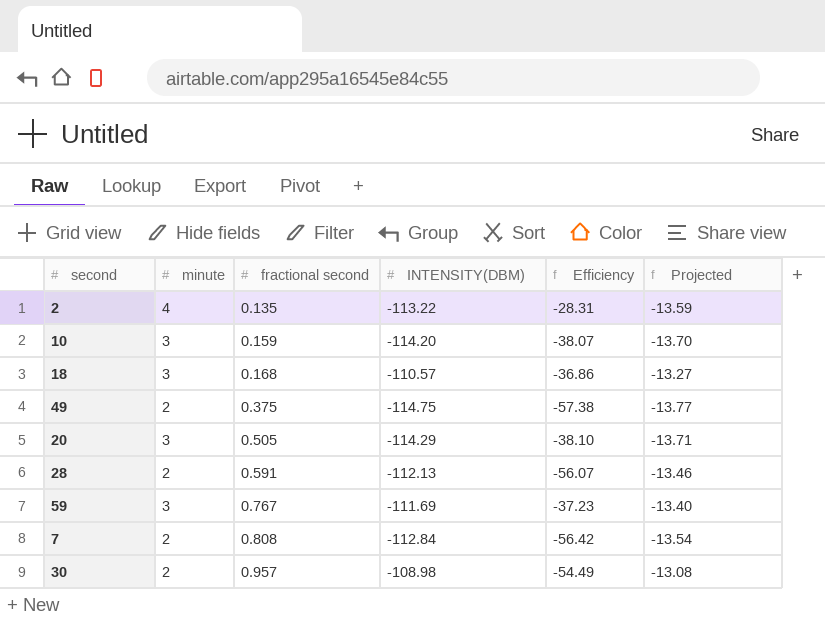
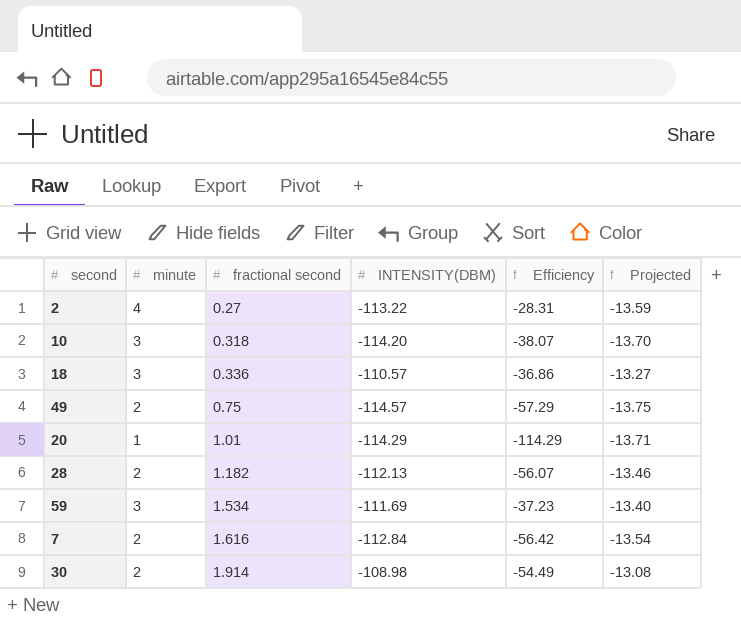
2 | fractional second: 0.135 -> 0.27
10 | fractional second: 0.159 -> 0.318
18 | fractional second: 0.168 -> 0.336
49 | fractional second: 0.375 -> 0.75
49 | INTENSITY(DBM): -114.75 -> -114.57
49 | Efficiency: -57.38 -> -57.29
49 | Projected: -13.77 -> -13.75
20 | minute: 3 -> 1
20 | fractional second: 0.505 -> 1.01
20 | Efficiency: -38.10 -> -114.29
28 | fractional second: 0.591 -> 1.182
59 | fractional second: 0.767 -> 1.534
7 | fractional second: 0.808 -> 1.616
30 | fractional second: 0.957 -> 1.914

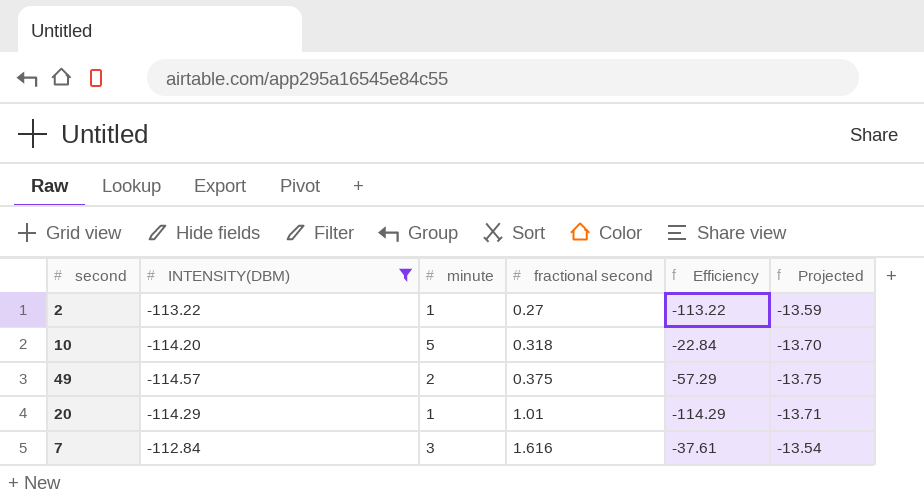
filter: none -> INTENSITY(DBM) <= -112.84
column INTENSITY(DBM) | position: 4 -> 2
2 | minute: 4 -> 1
2 | Efficiency: -28.31 -> -113.22
10 | minute: 3 -> 5
10 | Efficiency: -38.07 -> -22.84
49 | fractional second: 0.75 -> 0.375
7 | minute: 2 -> 3
7 | Efficiency: -56.42 -> -37.61

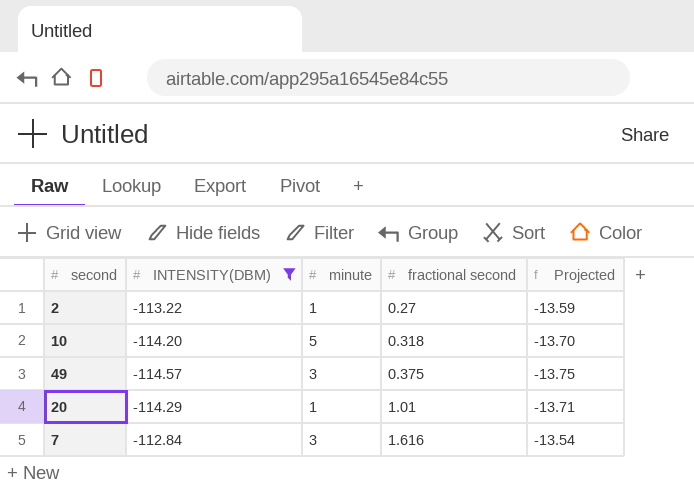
column Efficiency | formula: [INTENSITY(DBM)] / [minute] -> none
49 | minute: 2 -> 3

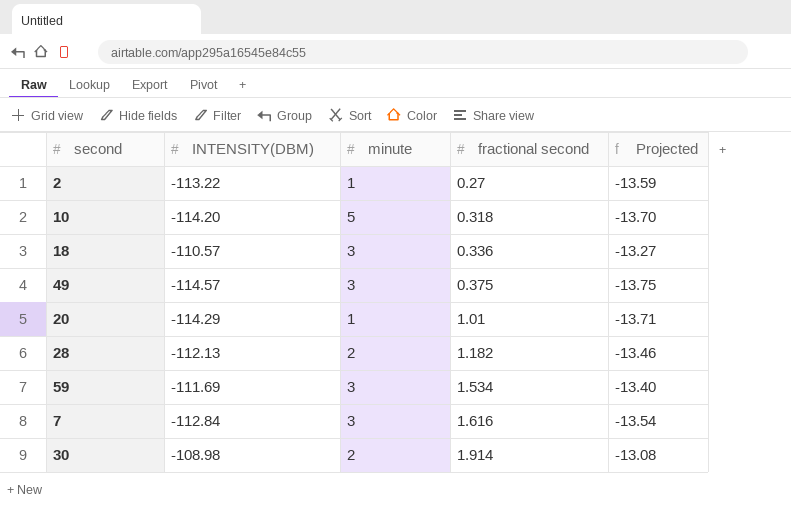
filter: INTENSITY(DBM) <= -112.84 -> none

